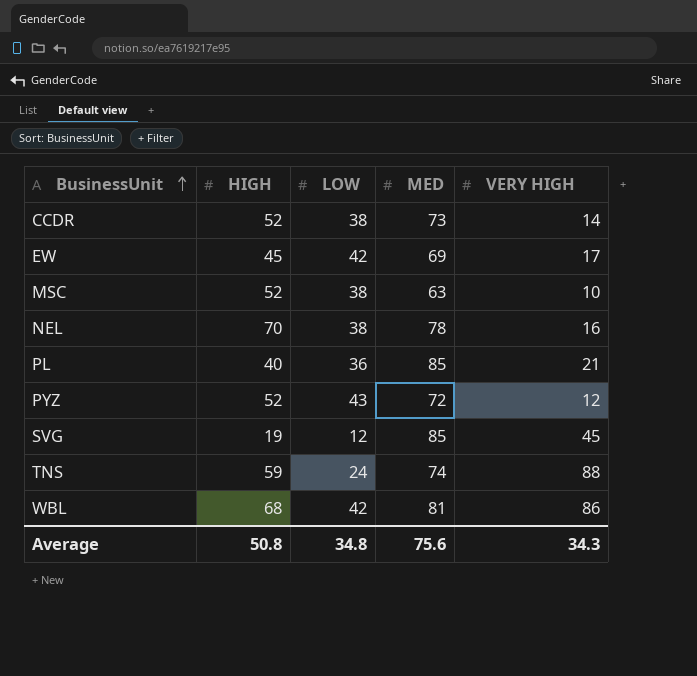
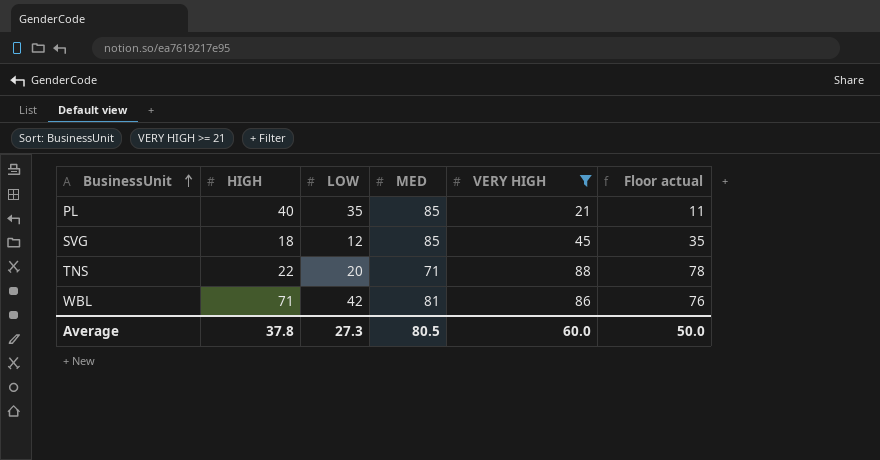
filter: none -> VERY HIGH >= 21
column Floor actual | formula: none -> [VERY HIGH] - 10
PL | LOW: 36 -> 35
SVG | HIGH: 19 -> 18
TNS | HIGH: 59 -> 22
TNS | LOW: 24 -> 20
TNS | MED: 74 -> 71
WBL | HIGH: 68 -> 71
Average | HIGH: 50.8 -> 37.8
Average | LOW: 34.8 -> 27.3
Average | MED: 75.6 -> 80.5
Average | VERY HIGH: 34.3 -> 60.0

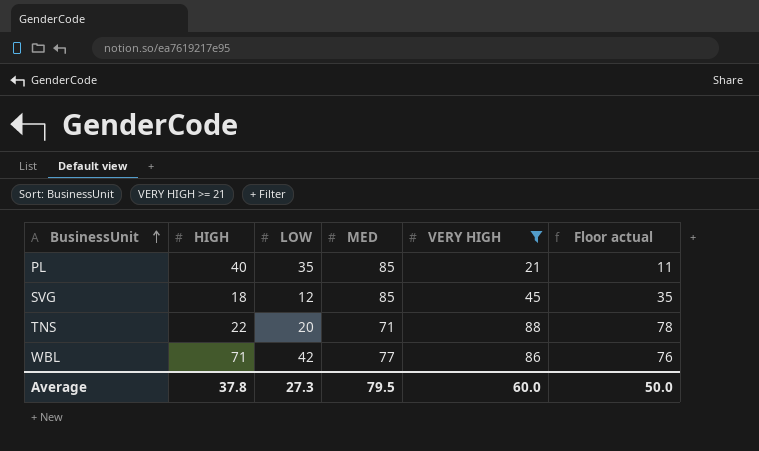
WBL | MED: 81 -> 77
Average | MED: 80.5 -> 79.5

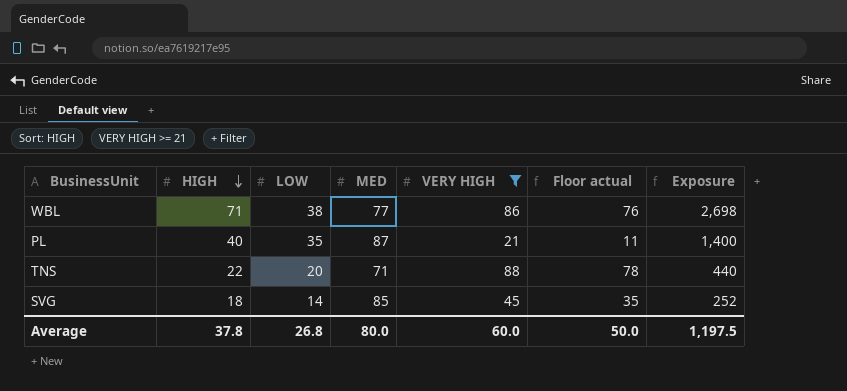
row order: BusinessUnit ascending -> HIGH descending
column Exposure | formula: none -> [HIGH] * [LOW]
WBL | LOW: 42 -> 38
PL | MED: 85 -> 87
SVG | LOW: 12 -> 14
Average | LOW: 27.3 -> 26.8
Average | MED: 79.5 -> 80.0

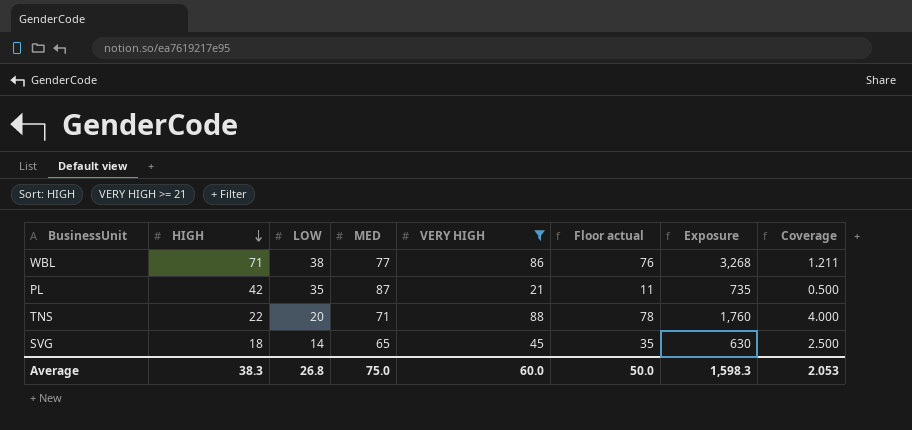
column Exposure | formula: [HIGH] * [LOW] -> [LOW] * [VERY HIGH]
column Coverage | formula: none -> [VERY HIGH] / [HIGH]
PL | HIGH: 40 -> 42
SVG | MED: 85 -> 65
Average | HIGH: 37.8 -> 38.3
Average | MED: 80.0 -> 75.0
Average | Exposure: 1,197.5 -> 1,598.3

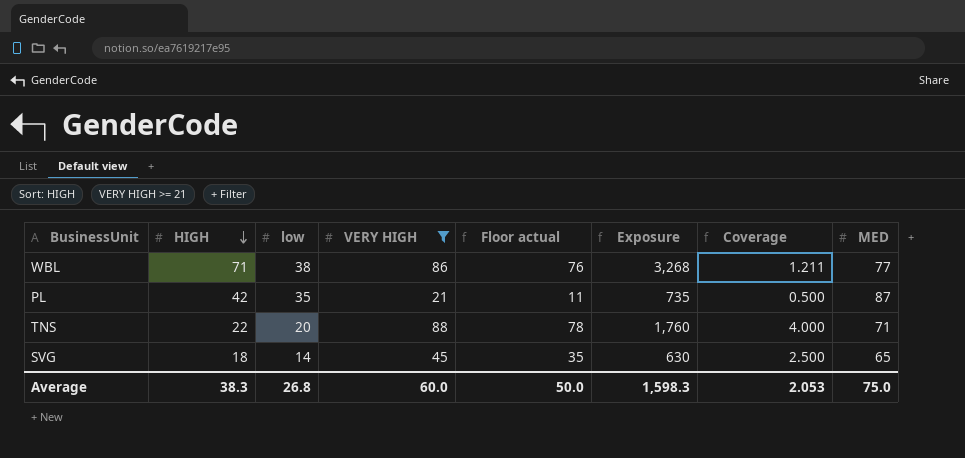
column name: LOW -> low
column MED | position: 4 -> 8

